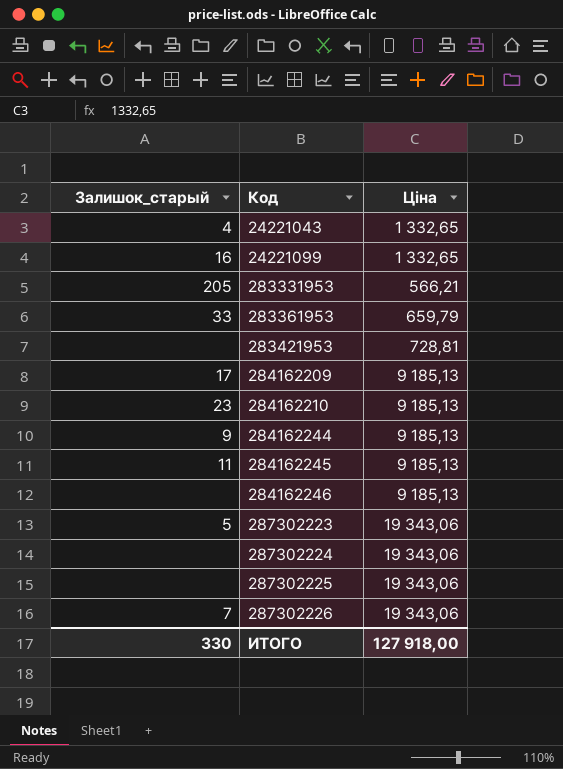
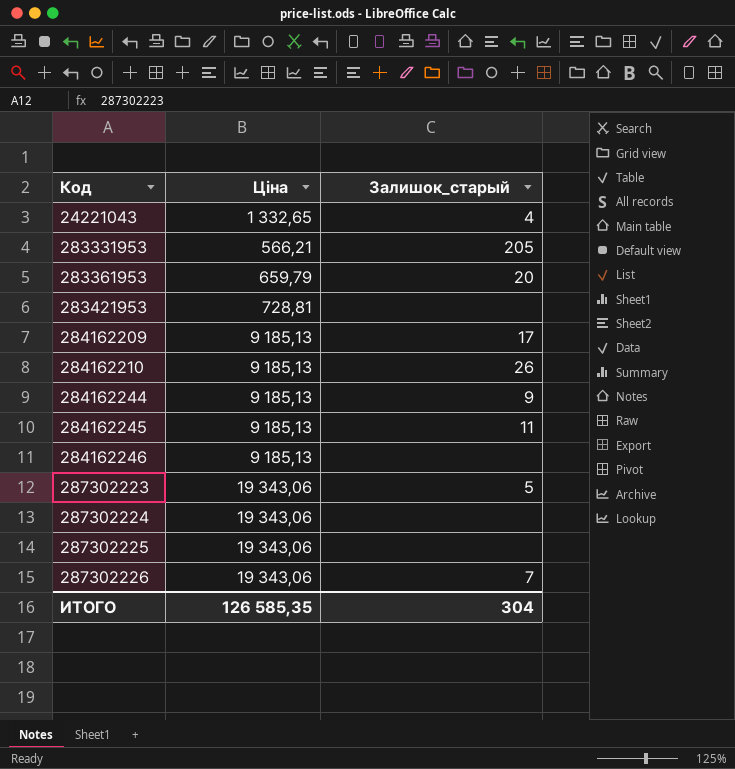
column Залишок_старый | position: 1 -> 3
row 24221099: 16 | 1 332,65 -> none
283361953 | Залишок_старый: 33 -> 20
284162210 | Залишок_старый: 23 -> 26
ИТОГО | Ціна: 127 918,00 -> 126 585,35
ИТОГО | Залишок_старый: 330 -> 304

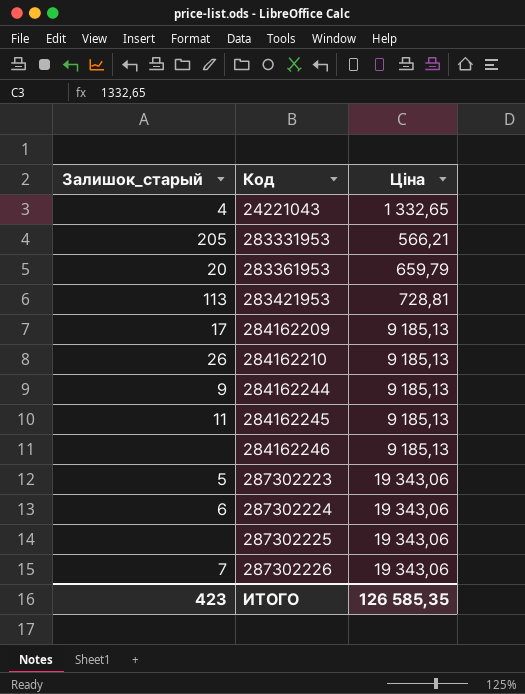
column Залишок_старый | position: 3 -> 1
283421953 | Залишок_старый: none -> 113
287302224 | Залишок_старый: none -> 6
ИТОГО | Залишок_старый: 304 -> 423

